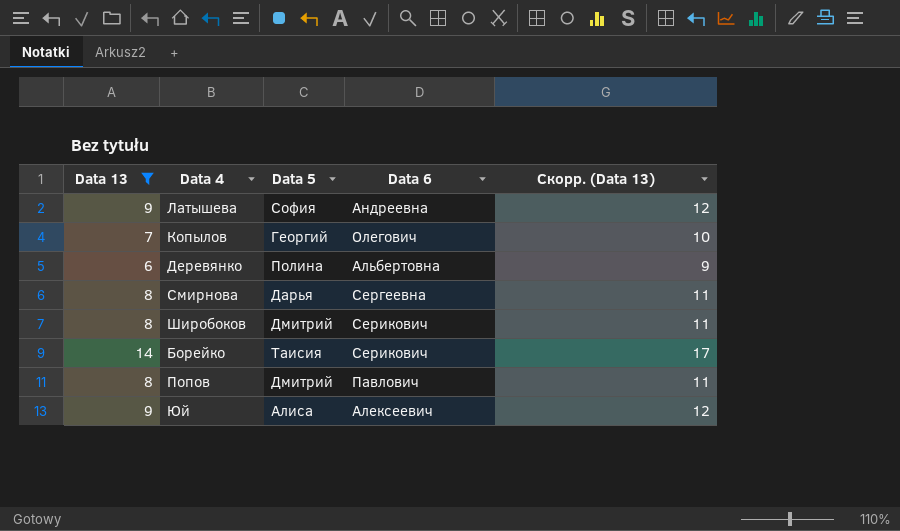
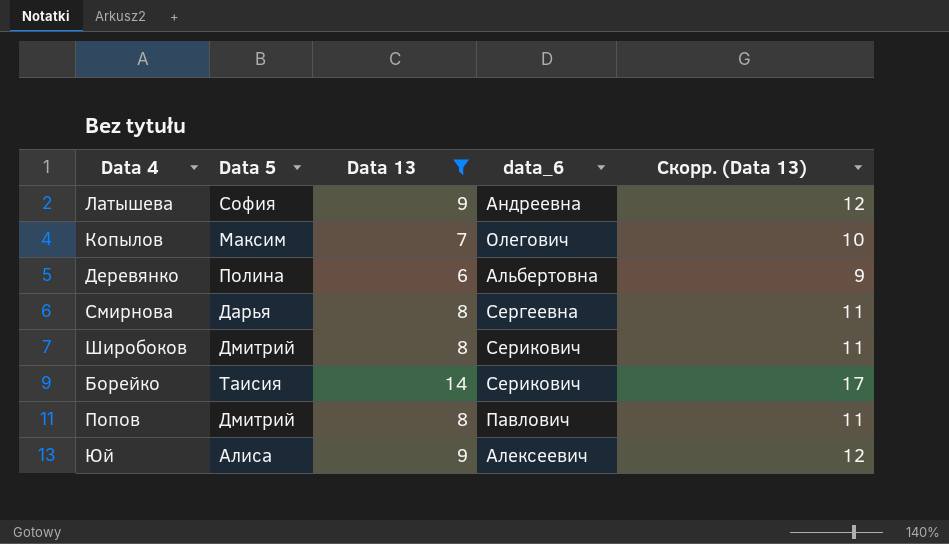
column Data 13 | position: 1 -> 3
column name: Data 6 -> data_6
Копылов | Data 5: Георгий -> Максим

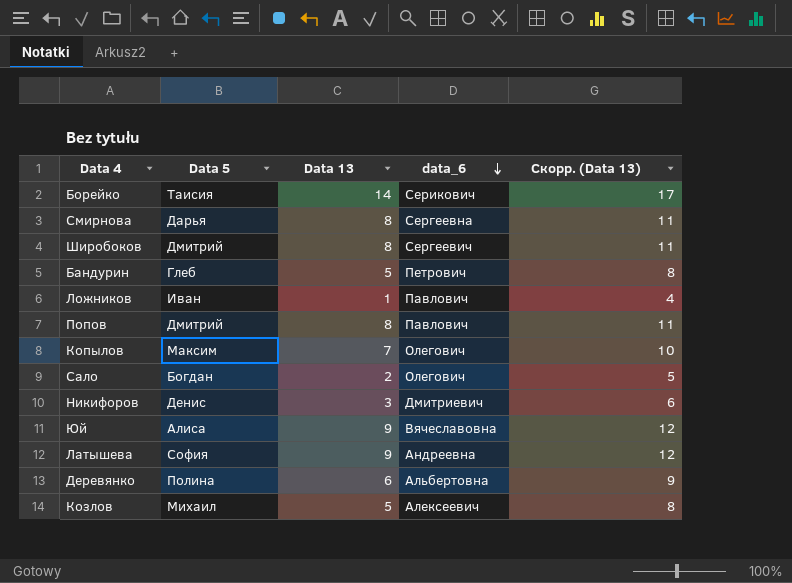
filter: Data 13 >= 6 -> none
row order: none -> data_6 descending
Широбоков | data_6: Серикович -> Сергеевич
Юй | data_6: Алексеевич -> Вячеславовна

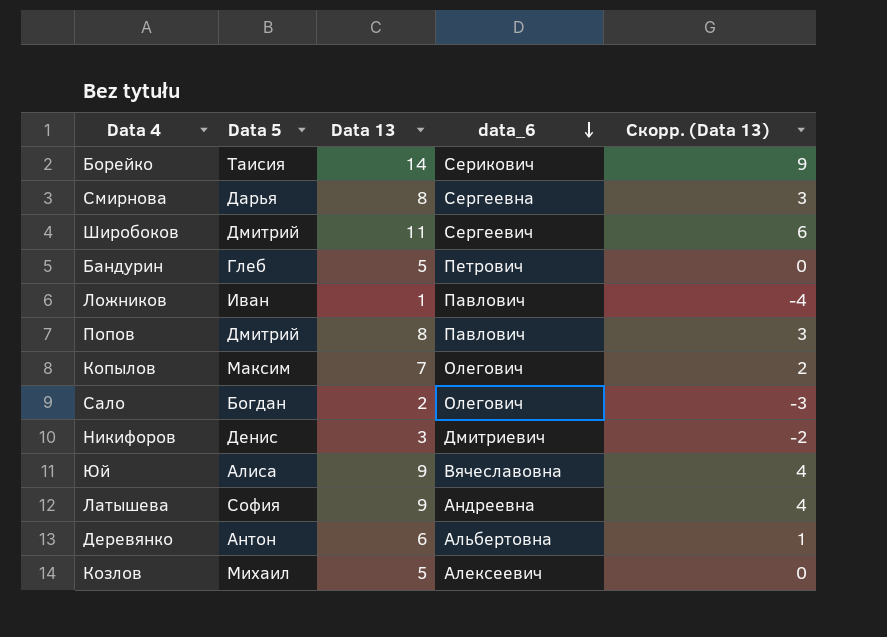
column Скорр. (Data 13) | formula: [Data 13] + 3 -> [Data 13] - 5
Широбоков | Data 13: 8 -> 11
Деревянко | Data 5: Полина -> Антон

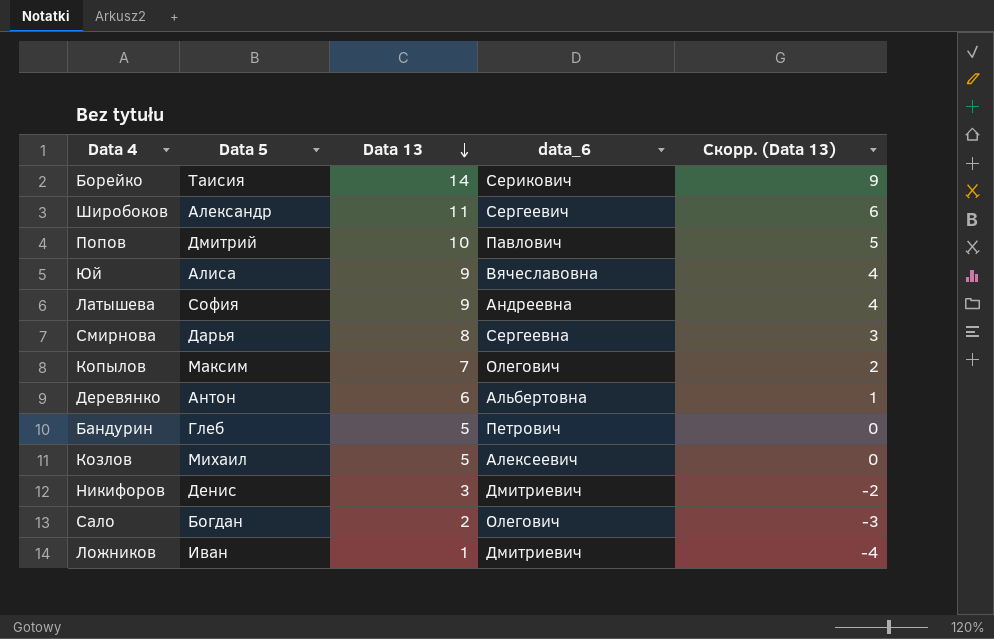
row order: data_6 descending -> Data 13 descending
Широбоков | Data 5: Дмитрий -> Александр
Попов | Data 13: 8 -> 10
Попов | Скорр. (Data 13): 3 -> 5
Ложников | data_6: Павлович -> Дмитриевич

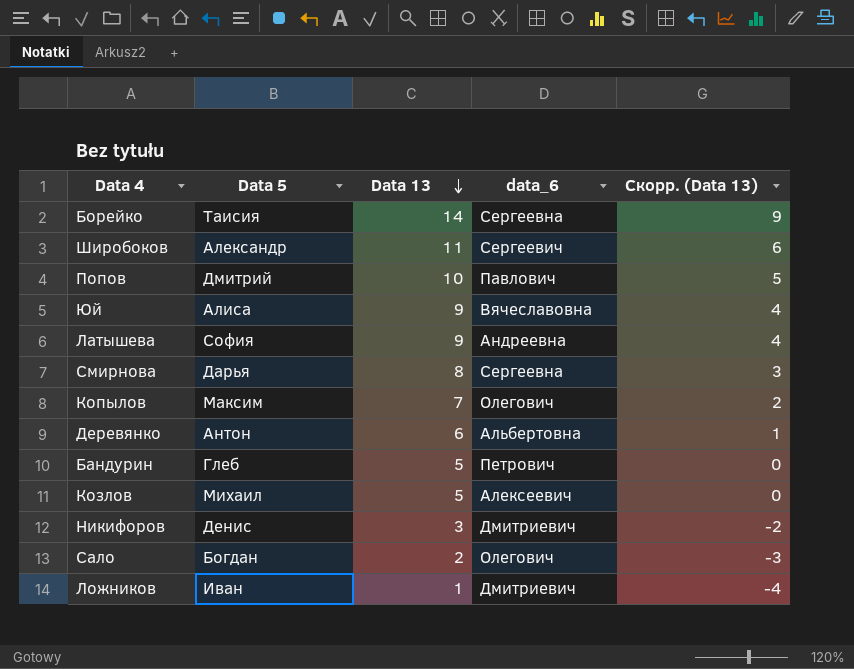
Борейко | data_6: Серикович -> Сергеевна

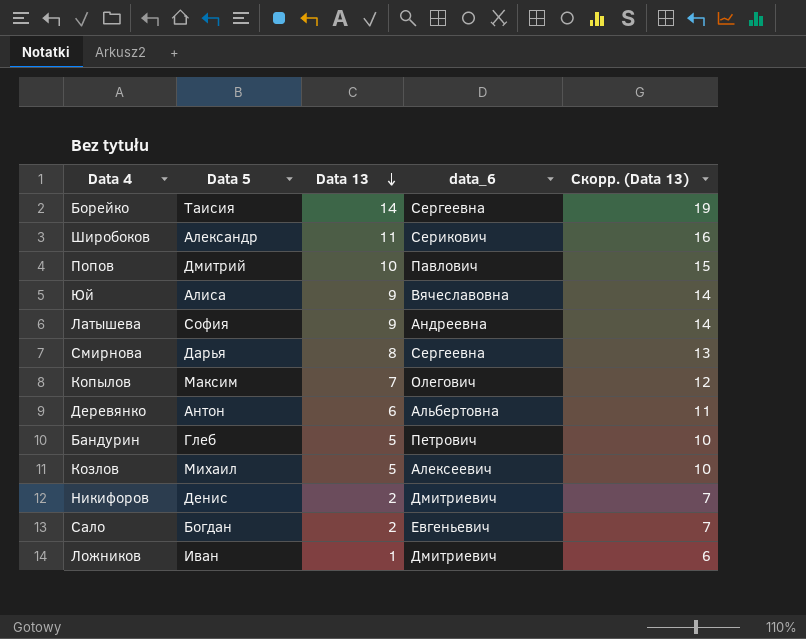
column Скорр. (Data 13) | formula: [Data 13] - 5 -> [Data 13] + 5
Широбоков | data_6: Сергеевич -> Серикович
Никифоров | Data 13: 3 -> 2
Сало | data_6: Олегович -> Евгеньевич

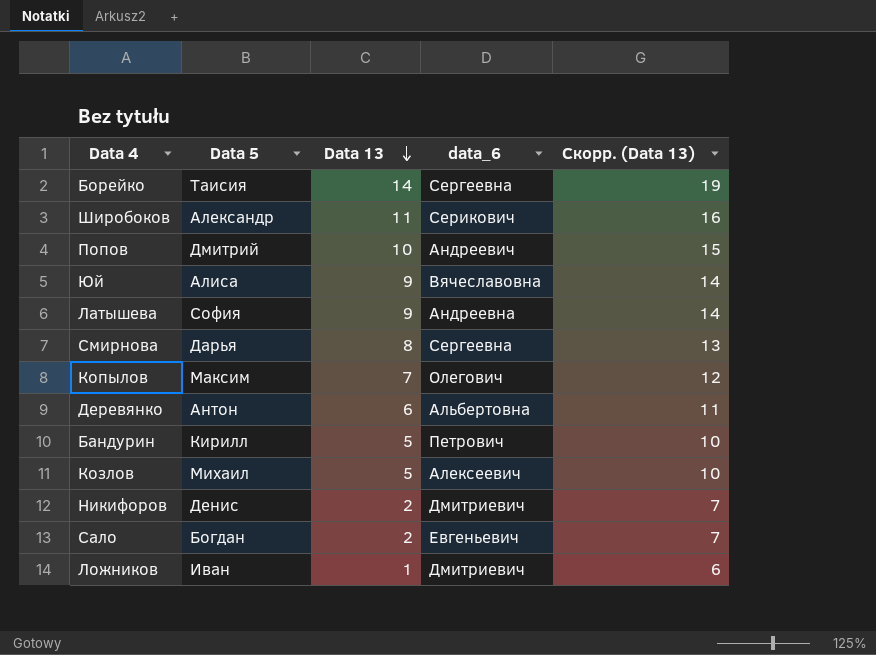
Попов | data_6: Павлович -> Андреевич
Бандурин | Data 5: Глеб -> Кирилл

